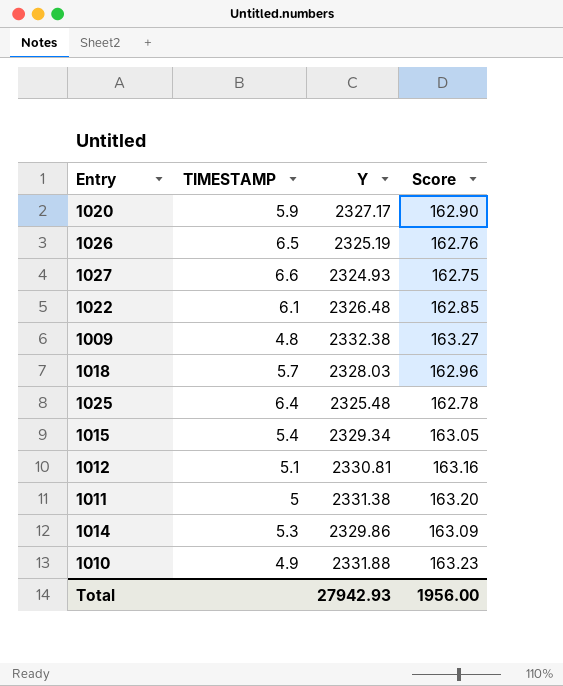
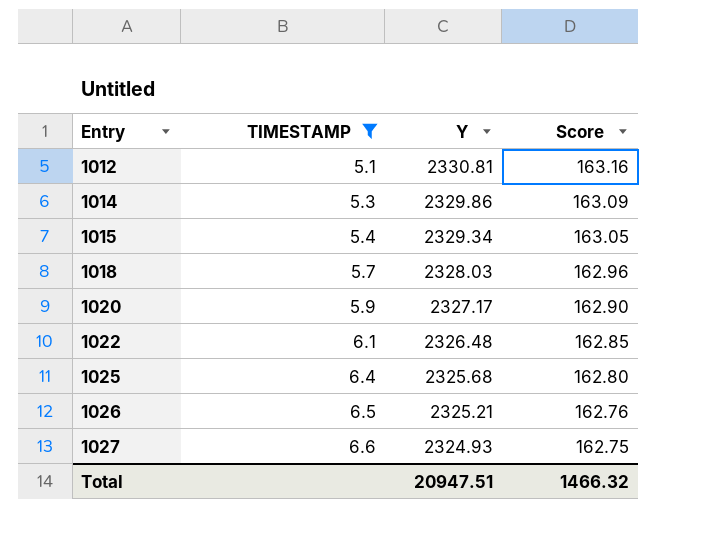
filter: none -> TIMESTAMP >= 5.1
row order: none -> Entry ascending
1025 | Y: 2325.48 -> 2325.68
1025 | Score: 162.78 -> 162.80
1026 | Y: 2325.19 -> 2325.21
Total | Y: 27942.93 -> 20947.51
Total | Score: 1956.00 -> 1466.32

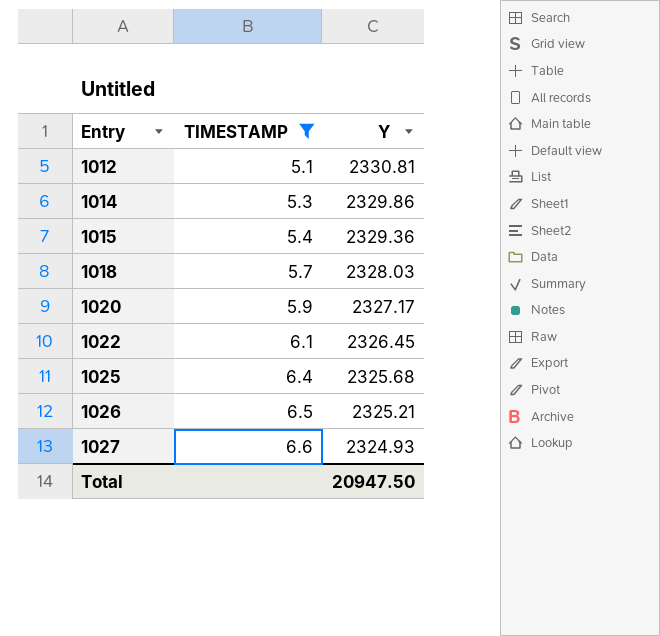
column Score | formula: [Y] * 0.07 -> none
1015 | Y: 2329.34 -> 2329.36
1022 | Y: 2326.48 -> 2326.45
Total | Y: 20947.51 -> 20947.50

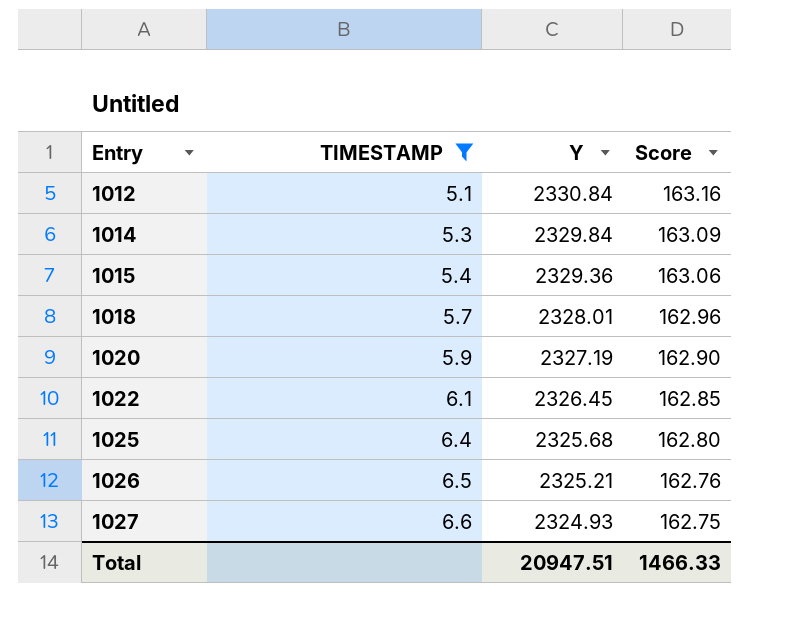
column Score | formula: none -> [Y] * 0.07
1012 | Y: 2330.81 -> 2330.84
1014 | Y: 2329.86 -> 2329.84
1018 | Y: 2328.03 -> 2328.01
1020 | Y: 2327.17 -> 2327.19
Total | Y: 20947.50 -> 20947.51

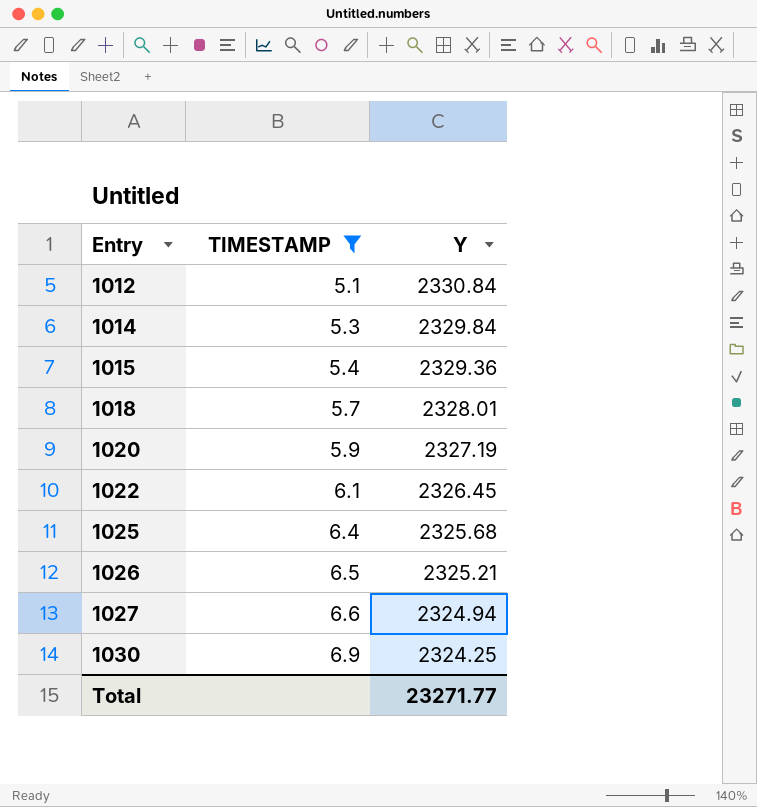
column Score | formula: [Y] * 0.07 -> none
1027 | Y: 2324.93 -> 2324.94
row 1030: none -> 6.9 | 2324.25
Total | Y: 20947.51 -> 23271.77

